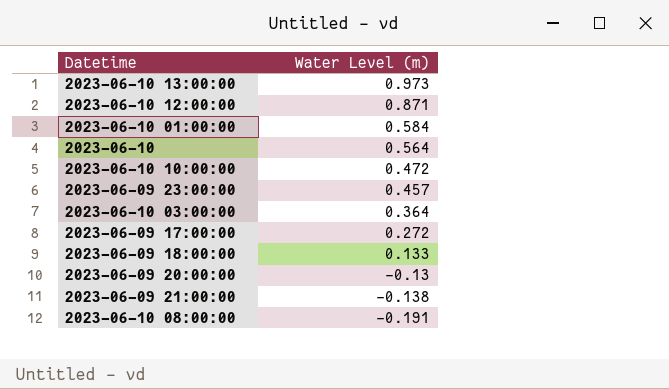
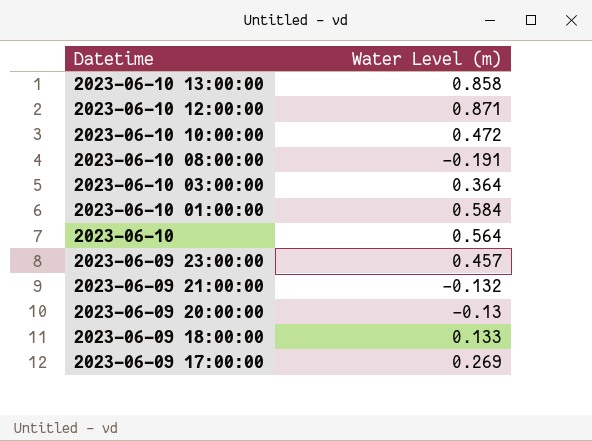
row order: Water Level (m) descending -> Datetime descending
2023-06-10 13:00:00 | Water Level (m): 0.973 -> 0.858
2023-06-09 21:00:00 | Water Level (m): -0.138 -> -0.132
2023-06-09 17:00:00 | Water Level (m): 0.272 -> 0.269

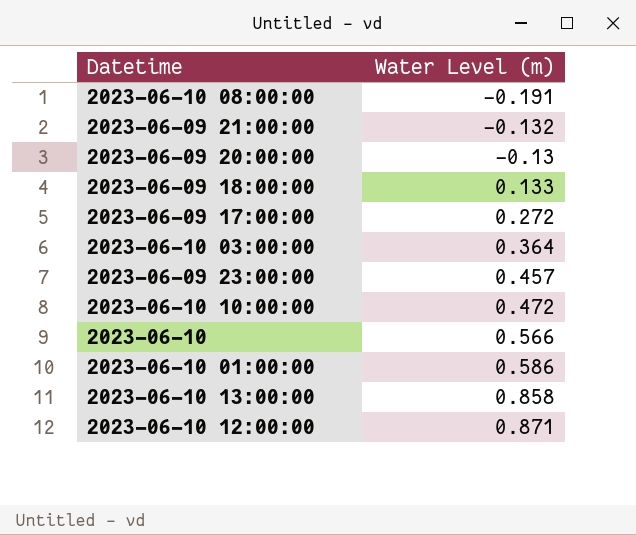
row order: Datetime descending -> Water Level (m) ascending
2023-06-09 17:00:00 | Water Level (m): 0.269 -> 0.272
2023-06-10 | Water Level (m): 0.564 -> 0.566
2023-06-10 01:00:00 | Water Level (m): 0.584 -> 0.586

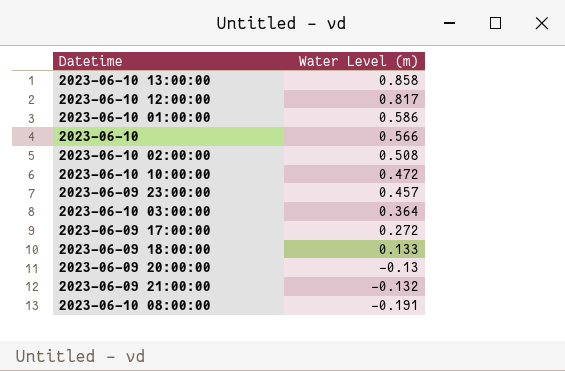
row order: Water Level (m) ascending -> Water Level (m) descending
2023-06-10 12:00:00 | Water Level (m): 0.871 -> 0.817
row 2023-06-10 02:00:00: none -> 0.508

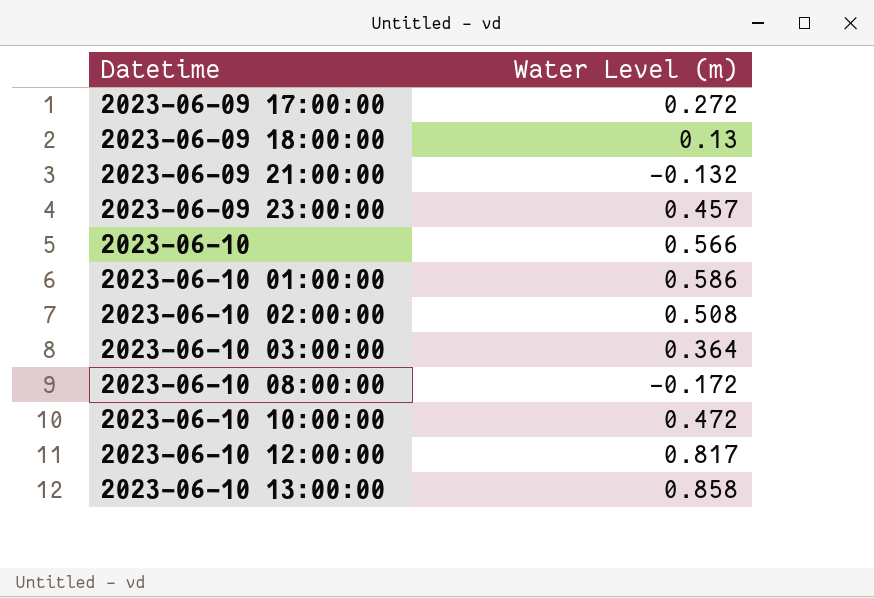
row order: Water Level (m) descending -> Datetime ascending
row 2023-06-09 20:00:00: -0.13 -> none
2023-06-09 18:00:00 | Water Level (m): 0.133 -> 0.13
2023-06-10 08:00:00 | Water Level (m): -0.191 -> -0.172

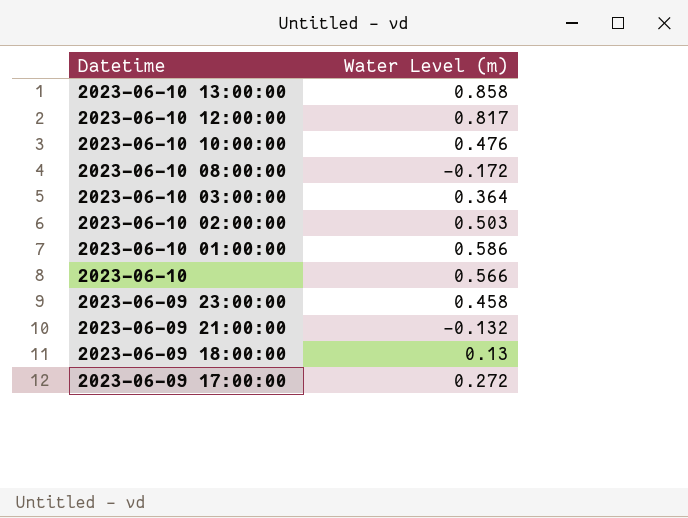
row order: Datetime ascending -> Datetime descending
2023-06-10 10:00:00 | Water Level (m): 0.472 -> 0.476
2023-06-10 02:00:00 | Water Level (m): 0.508 -> 0.503
2023-06-09 23:00:00 | Water Level (m): 0.457 -> 0.458

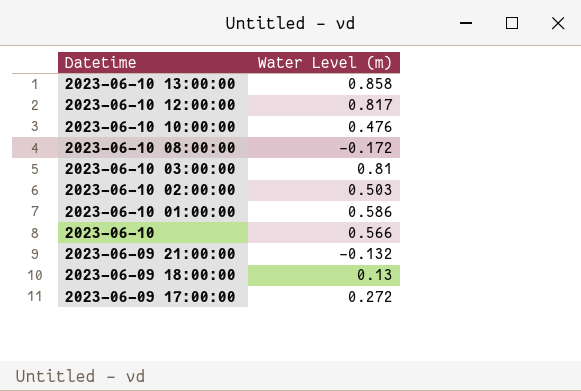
row 2023-06-09 23:00:00: 0.458 -> none
2023-06-10 03:00:00 | Water Level (m): 0.364 -> 0.81

